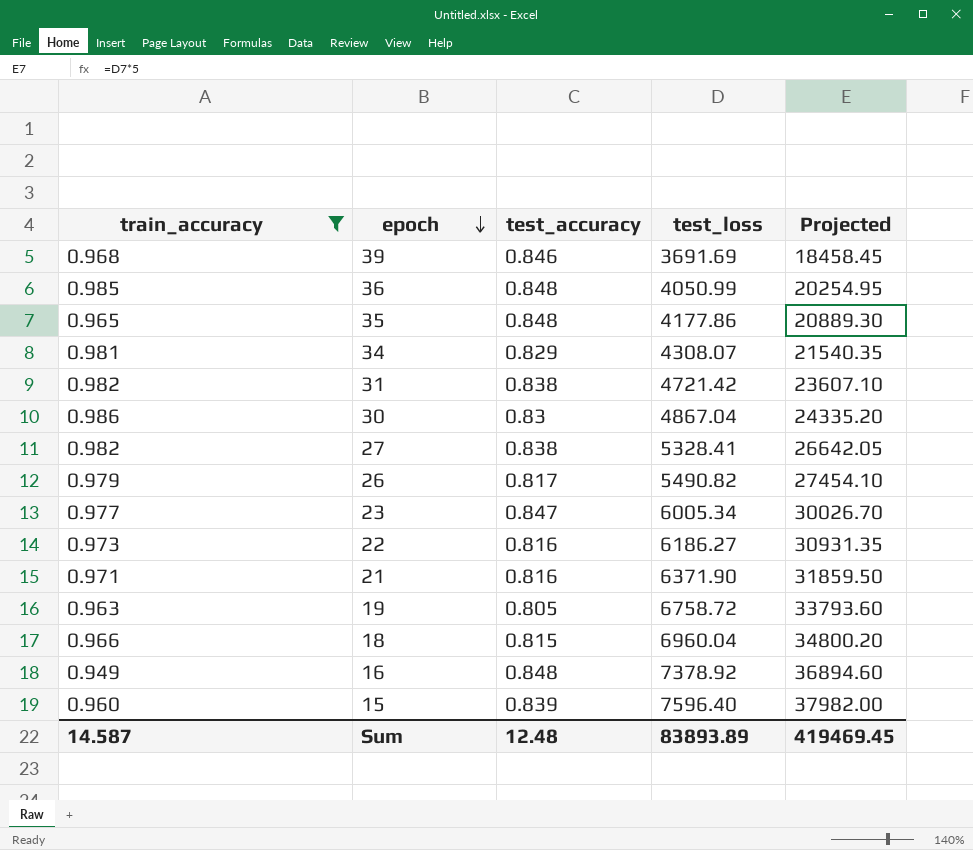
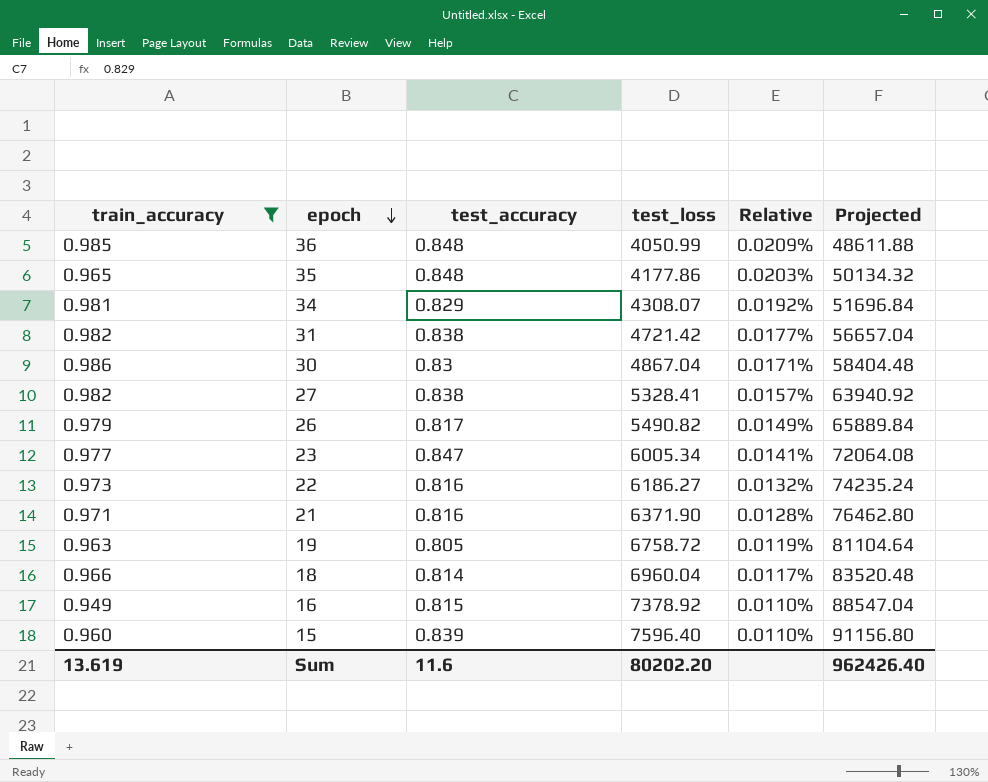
column Relative | formula: none -> [test_accuracy] / [test_loss]
column Projected | formula: [test_loss] * 5 -> [test_loss] * 12
row 39: 0.968 | 0.846 | 3691.69 | 18458.45 -> none
18 | test_accuracy: 0.815 -> 0.814
16 | test_accuracy: 0.848 -> 0.815
Sum | train_accuracy: 14.587 -> 13.619
Sum | test_accuracy: 12.48 -> 11.6
Sum | test_loss: 83893.89 -> 80202.20
Sum | Projected: 419469.45 -> 962426.40

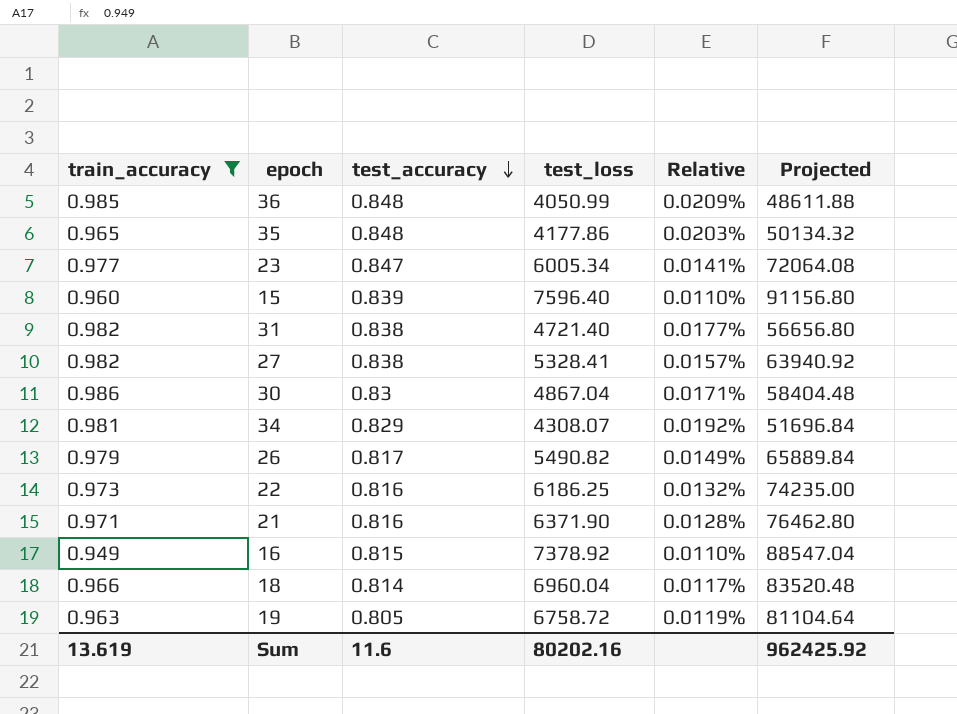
row order: epoch descending -> test_accuracy descending
31 | test_loss: 4721.42 -> 4721.40
31 | Projected: 56657.04 -> 56656.80
22 | test_loss: 6186.27 -> 6186.25
22 | Projected: 74235.24 -> 74235.00
Sum | test_loss: 80202.20 -> 80202.16
Sum | Projected: 962426.40 -> 962425.92

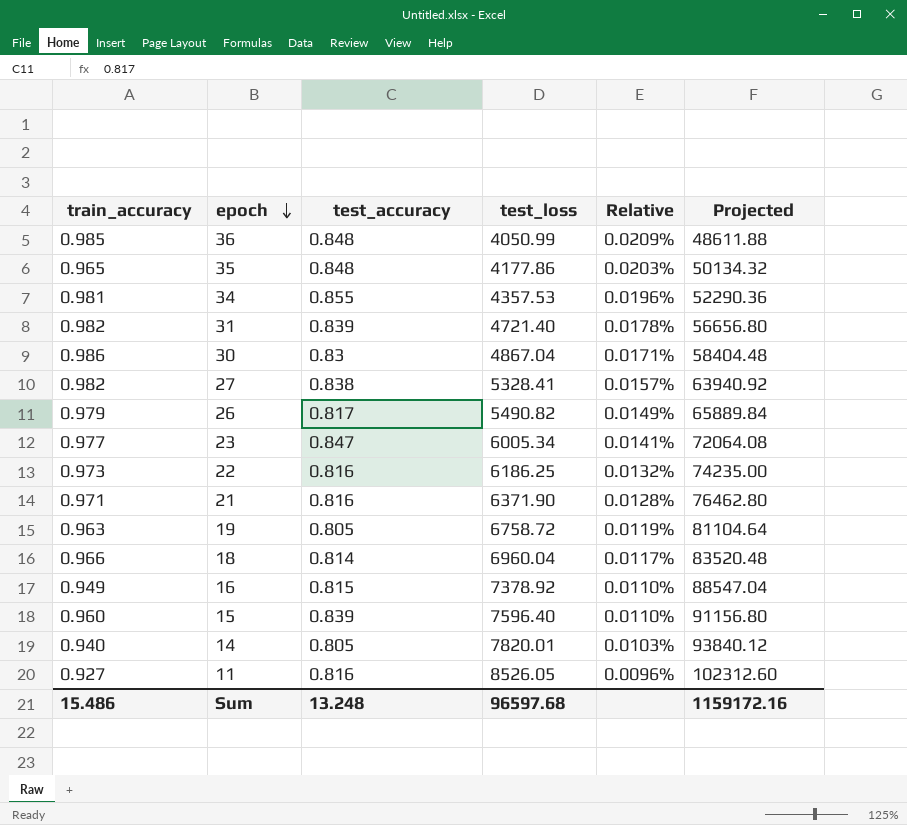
filter: train_accuracy >= 0.949 -> none
row order: test_accuracy descending -> epoch descending
34 | test_accuracy: 0.829 -> 0.855
34 | test_loss: 4308.07 -> 4357.53
34 | Relative: 0.0192% -> 0.0196%
34 | Projected: 51696.84 -> 52290.36
31 | test_accuracy: 0.838 -> 0.839
31 | Relative: 0.0177% -> 0.0178%
Sum | train_accuracy: 13.619 -> 15.486
Sum | test_accuracy: 11.6 -> 13.248
Sum | test_loss: 80202.16 -> 96597.68
Sum | Projected: 962425.92 -> 1159172.16

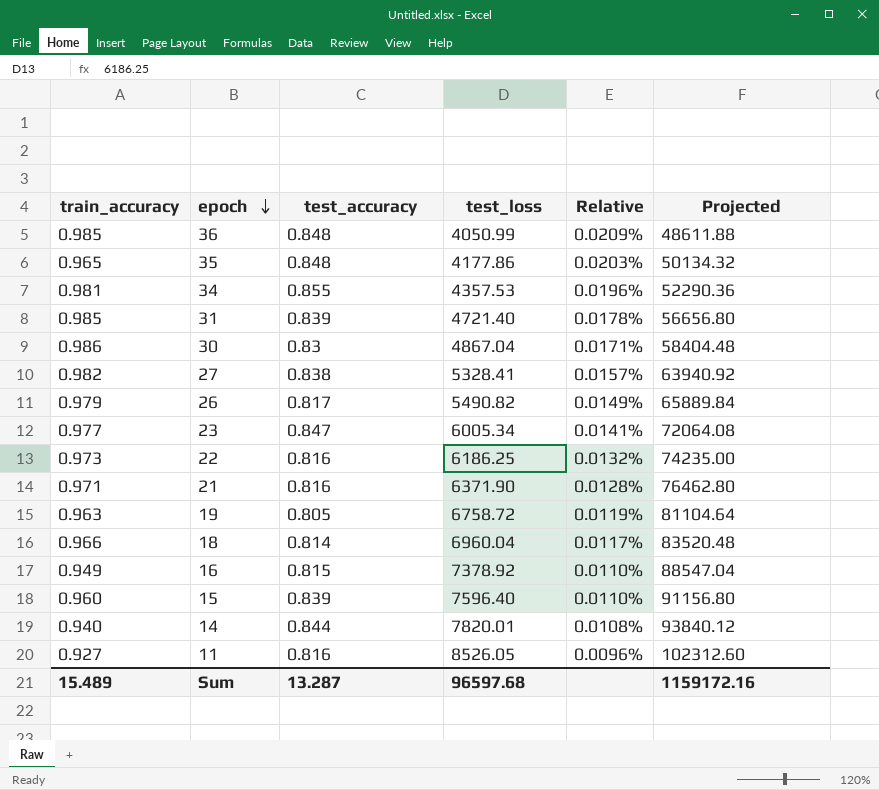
31 | train_accuracy: 0.982 -> 0.985
14 | test_accuracy: 0.805 -> 0.844
14 | Relative: 0.0103% -> 0.0108%
Sum | train_accuracy: 15.486 -> 15.489
Sum | test_accuracy: 13.248 -> 13.287

